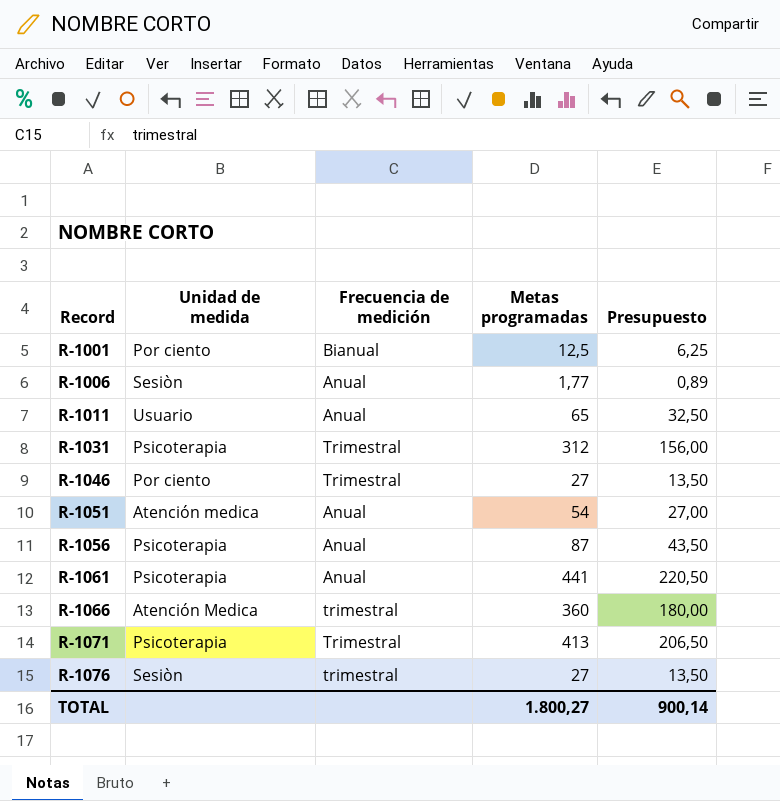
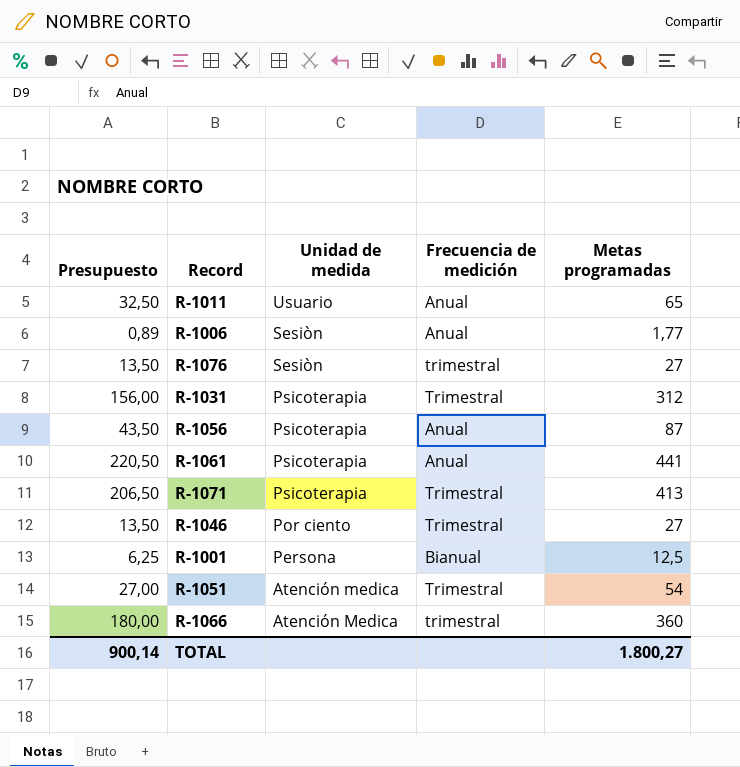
row order: Record ascending -> Unidad de medida descending
column Presupuesto | position: 5 -> 1
R-1001 | Unidad de medida: Por ciento -> Persona
R-1051 | Frecuencia de medición: Anual -> Trimestral

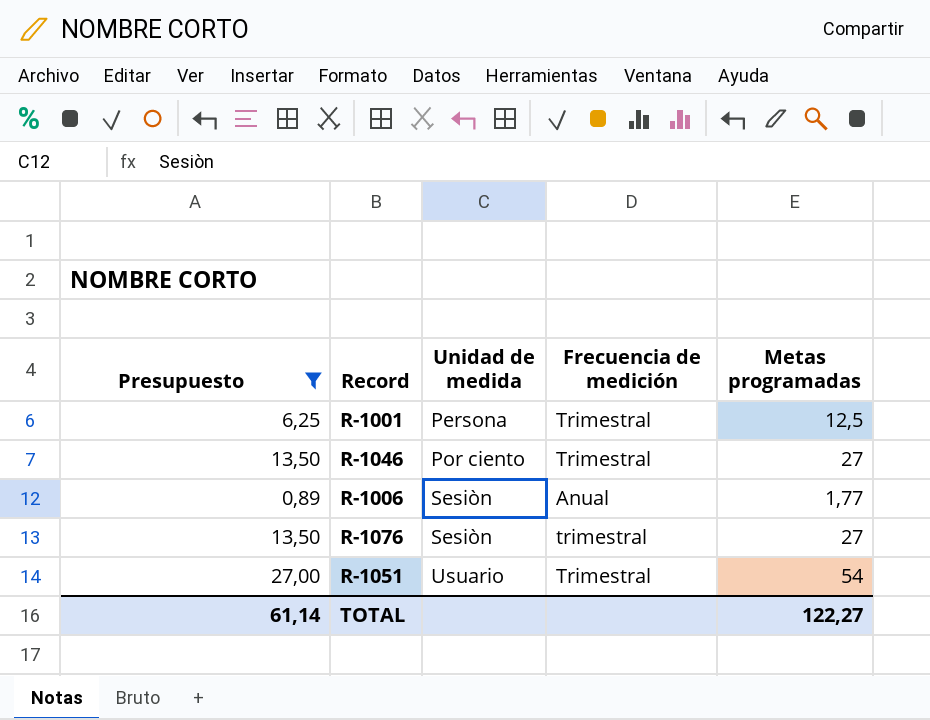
filter: none -> Presupuesto <= 27,00
row order: Unidad de medida descending -> Unidad de medida ascending
R-1001 | Frecuencia de medición: Bianual -> Trimestral
R-1051 | Unidad de medida: Atención medica -> Usuario
TOTAL | Presupuesto: 900,14 -> 61,14
TOTAL | Metas programadas: 1.800,27 -> 122,27

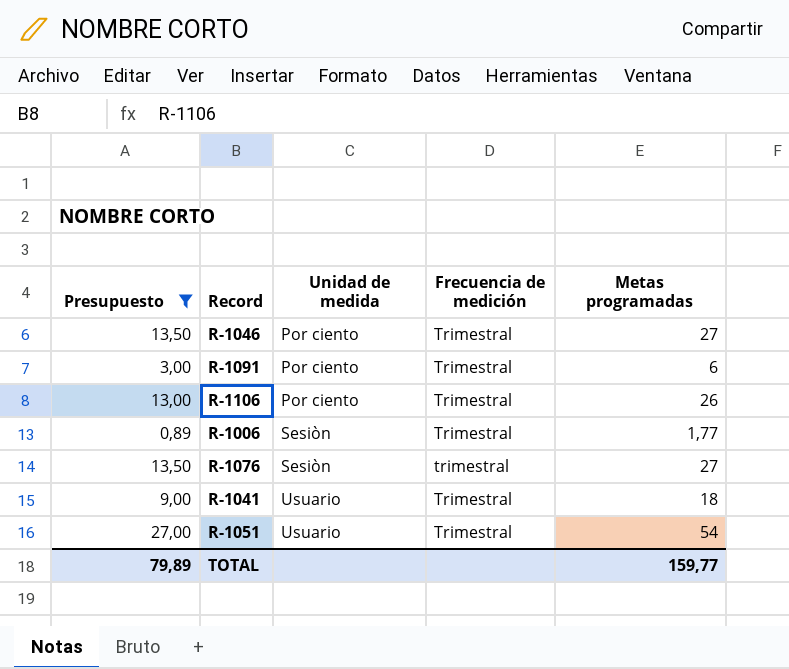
row R-1001: 6,25 | Persona | Trimestral | 12,5 -> none
row R-1091: none -> 3,00 | Por ciento | Trimestral | 6
row R-1106: none -> 13,00 | Por ciento | Trimestral | 26
R-1006 | Frecuencia de medición: Anual -> Trimestral
row R-1041: none -> 9,00 | Usuario | Trimestral | 18
TOTAL | Presupuesto: 61,14 -> 79,89
TOTAL | Metas programadas: 122,27 -> 159,77

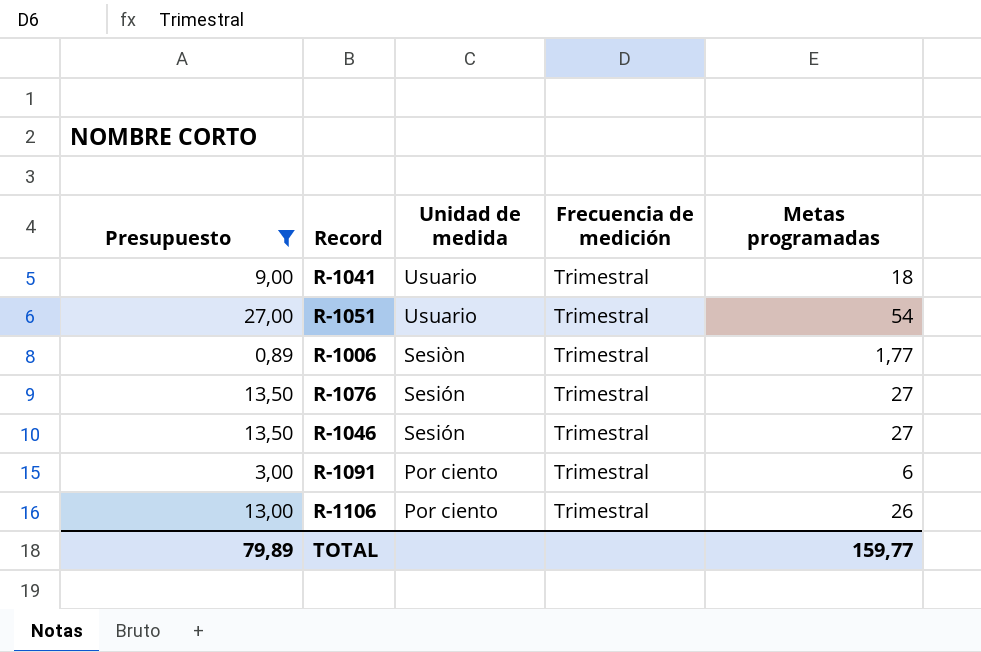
row order: Unidad de medida ascending -> Unidad de medida descending
R-1076 | Unidad de medida: Sesiòn -> Sesión
R-1076 | Frecuencia de medición: trimestral -> Trimestral
R-1046 | Unidad de medida: Por ciento -> Sesión

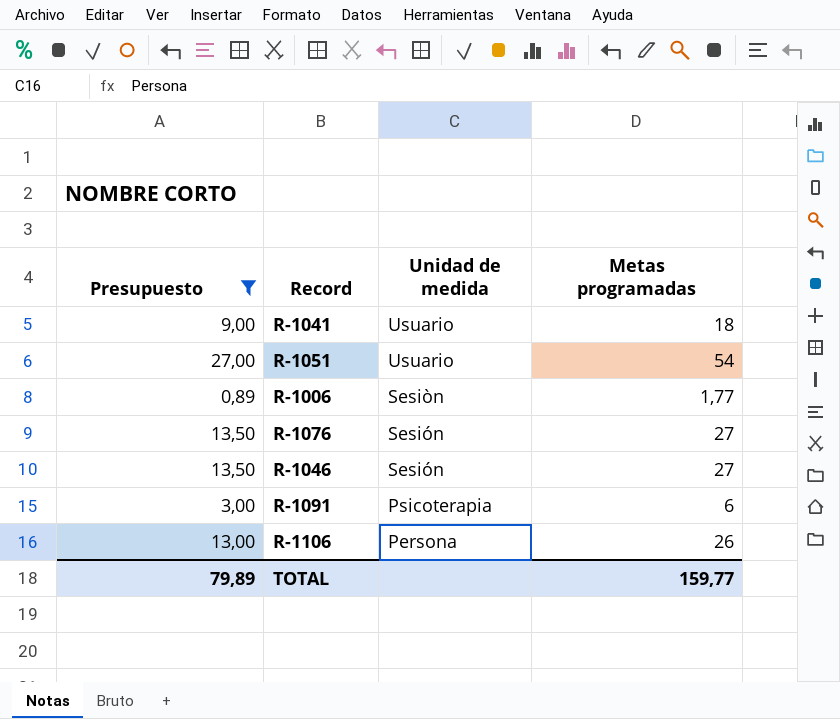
column Frecuencia de medición | position: 4 -> none
R-1091 | Unidad de medida: Por ciento -> Psicoterapia
R-1106 | Unidad de medida: Por ciento -> Persona

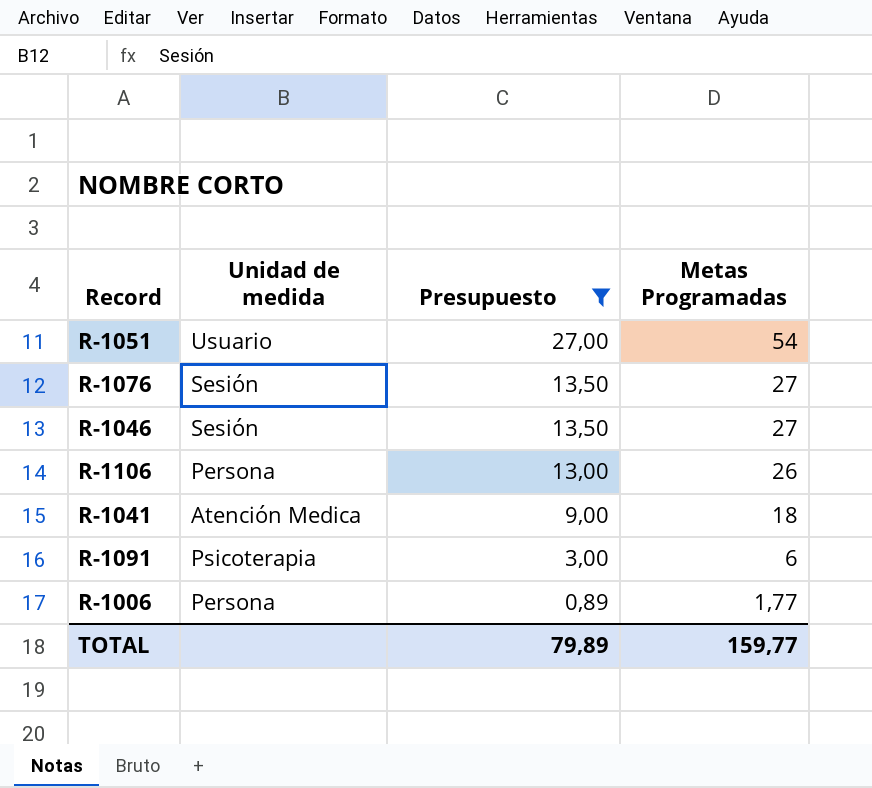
row order: Unidad de medida descending -> Presupuesto descending
column Presupuesto | position: 1 -> 3
column name: Metas programadas -> Metas Programadas
R-1041 | Unidad de medida: Usuario -> Atención Medica
R-1006 | Unidad de medida: Sesiòn -> Persona

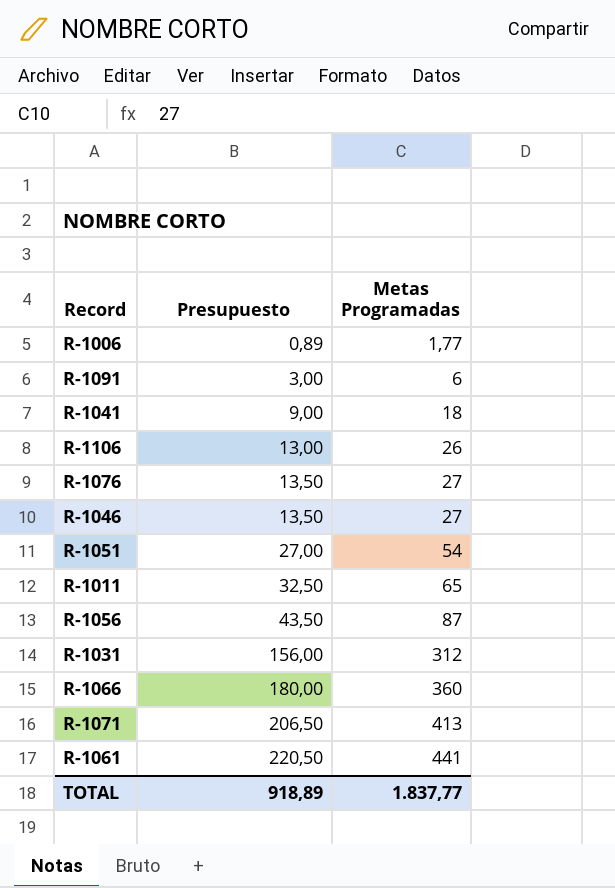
filter: Presupuesto <= 27,00 -> none
row order: Presupuesto descending -> Presupuesto ascending
column Unidad de medida | position: 2 -> none
TOTAL | Presupuesto: 79,89 -> 918,89
TOTAL | Metas Programadas: 159,77 -> 1.837,77

